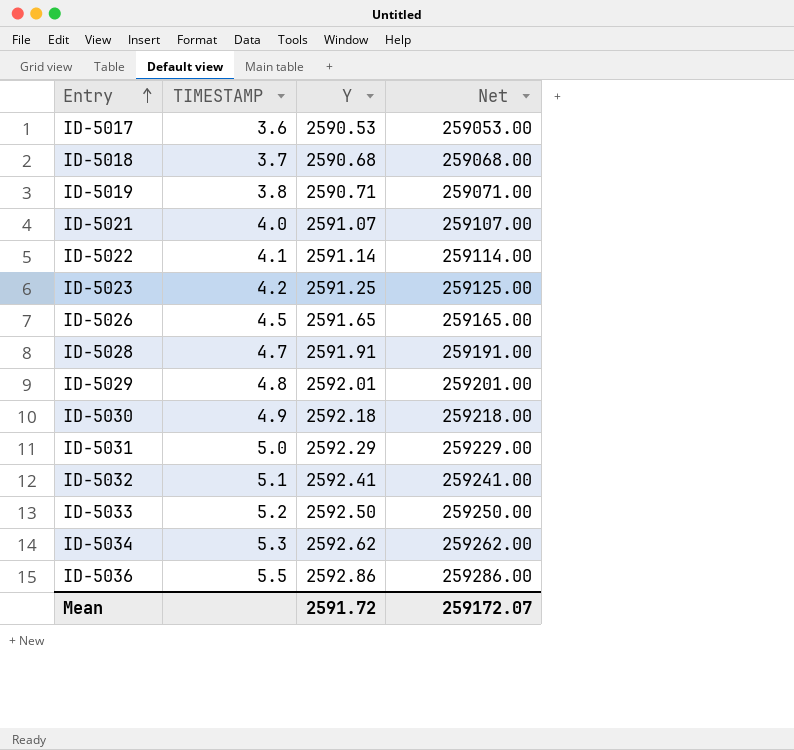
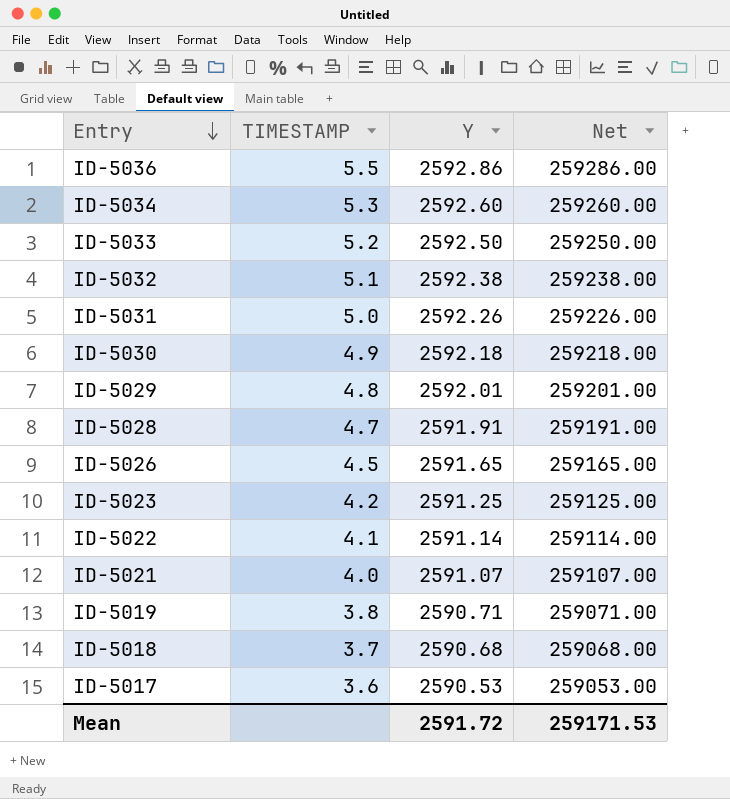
row order: Entry ascending -> Entry descending
ID-5034 | Y: 2592.62 -> 2592.60
ID-5034 | Net: 259262.00 -> 259260.00
ID-5032 | Y: 2592.41 -> 2592.38
ID-5032 | Net: 259241.00 -> 259238.00
ID-5031 | Y: 2592.29 -> 2592.26
ID-5031 | Net: 259229.00 -> 259226.00
Mean | Net: 259172.07 -> 259171.53

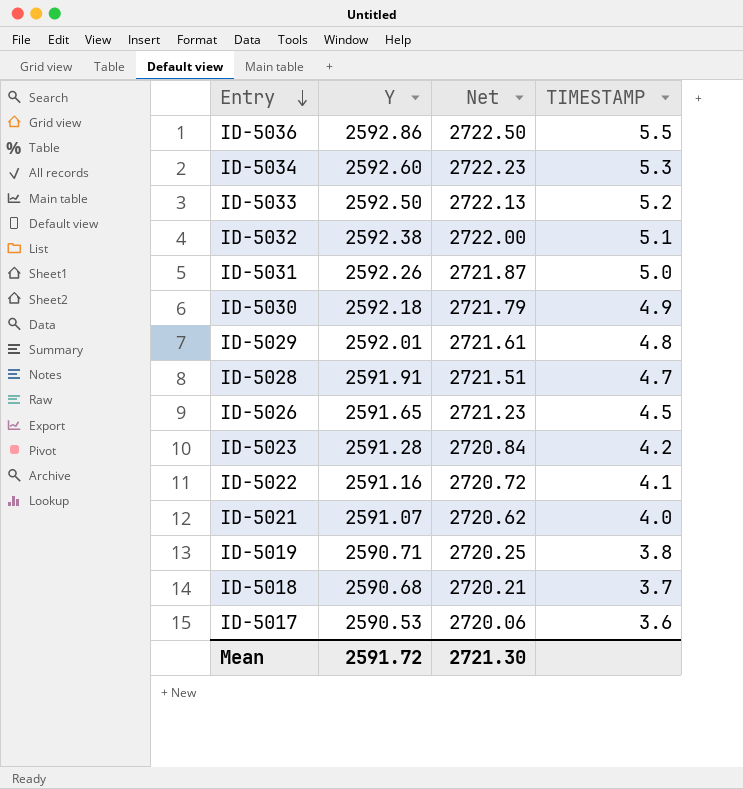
column Net | formula: [Y] * 100 -> [Y] * 1.05
column TIMESTAMP | position: 2 -> 4
ID-5023 | Y: 2591.25 -> 2591.28
ID-5022 | Y: 2591.14 -> 2591.16
Mean | Net: 259171.53 -> 2721.30

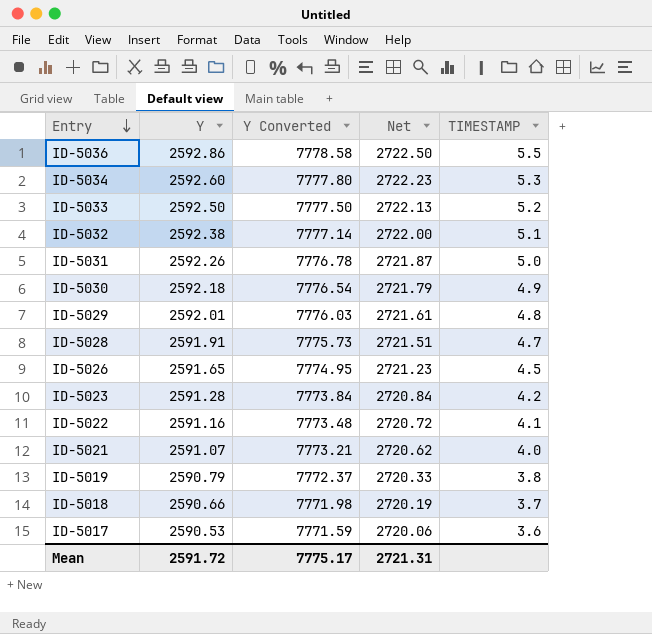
column Y Converted | formula: none -> [Y] * 3
ID-5019 | Y: 2590.71 -> 2590.79
ID-5019 | Net: 2720.25 -> 2720.33
ID-5018 | Y: 2590.68 -> 2590.66
ID-5018 | Net: 2720.21 -> 2720.19
Mean | Net: 2721.30 -> 2721.31

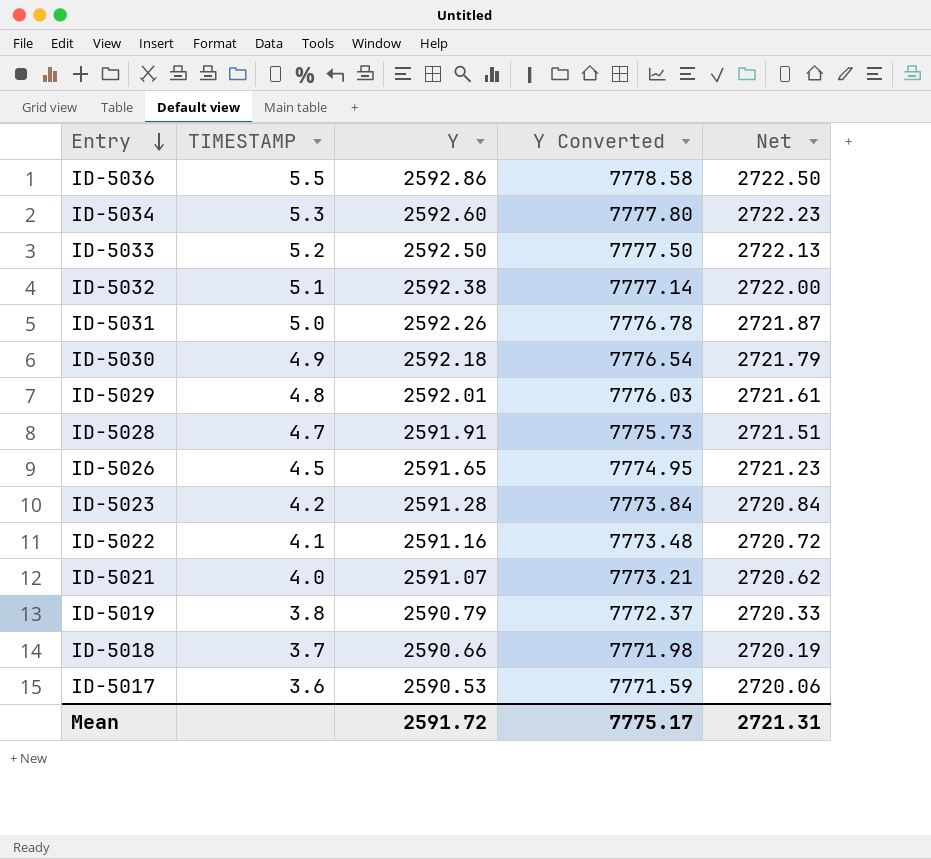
column TIMESTAMP | position: 5 -> 2

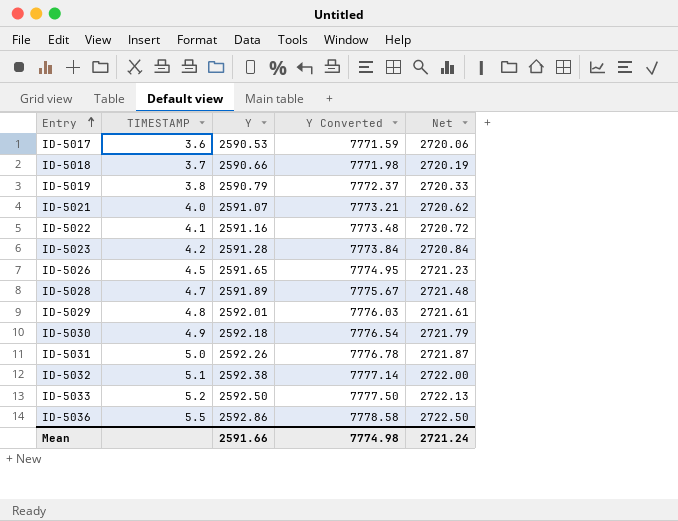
row order: Entry descending -> Entry ascending
row ID-5034: 5.3 | 2592.60 | 7777.80 | 2722.23 -> none
ID-5028 | Y: 2591.91 -> 2591.89
ID-5028 | Y Converted: 7775.73 -> 7775.67
ID-5028 | Net: 2721.51 -> 2721.48
Mean | Y: 2591.72 -> 2591.66
Mean | Y Converted: 7775.17 -> 7774.98
Mean | Net: 2721.31 -> 2721.24

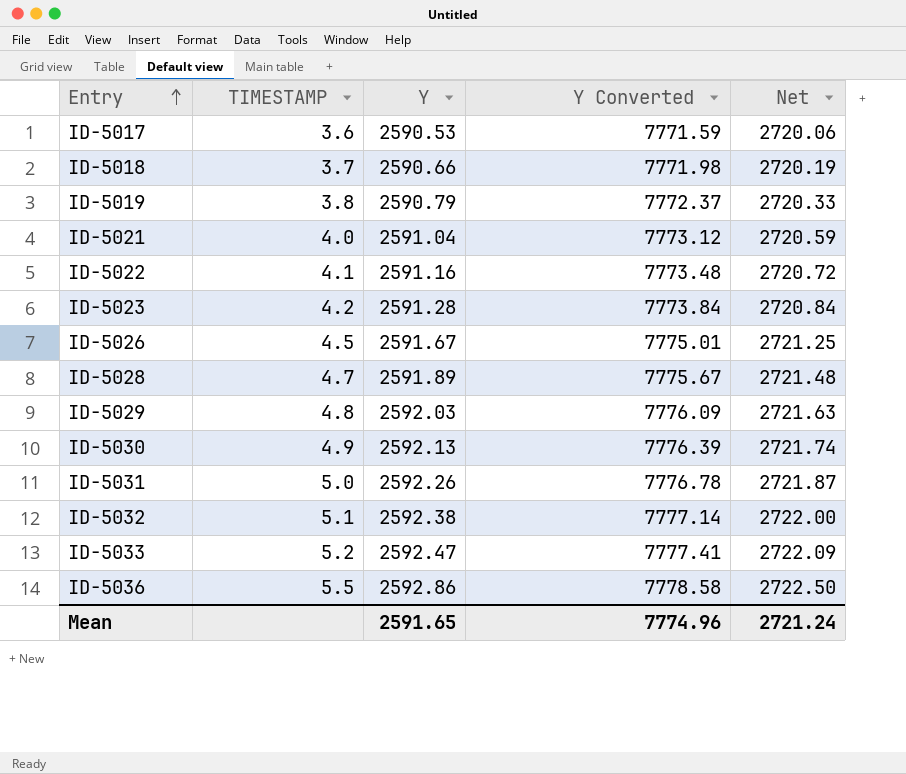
ID-5021 | Y: 2591.07 -> 2591.04
ID-5021 | Y Converted: 7773.21 -> 7773.12
ID-5021 | Net: 2720.62 -> 2720.59
ID-5026 | Y: 2591.65 -> 2591.67
ID-5026 | Y Converted: 7774.95 -> 7775.01
ID-5026 | Net: 2721.23 -> 2721.25
ID-5029 | Y: 2592.01 -> 2592.03
ID-5029 | Y Converted: 7776.03 -> 7776.09
ID-5029 | Net: 2721.61 -> 2721.63
ID-5030 | Y: 2592.18 -> 2592.13
ID-5030 | Y Converted: 7776.54 -> 7776.39
ID-5030 | Net: 2721.79 -> 2721.74
ID-5033 | Y: 2592.50 -> 2592.47
ID-5033 | Y Converted: 7777.50 -> 7777.41
ID-5033 | Net: 2722.13 -> 2722.09
Mean | Y: 2591.66 -> 2591.65
Mean | Y Converted: 7774.98 -> 7774.96

